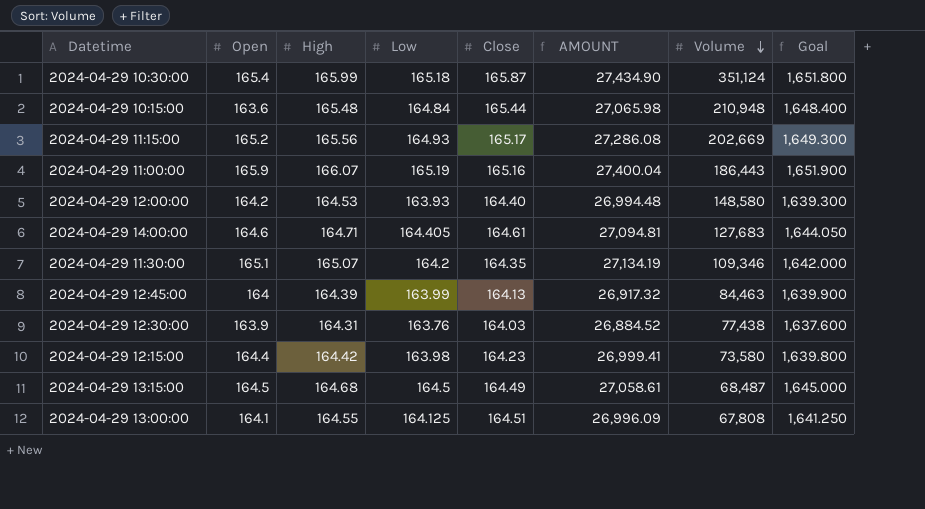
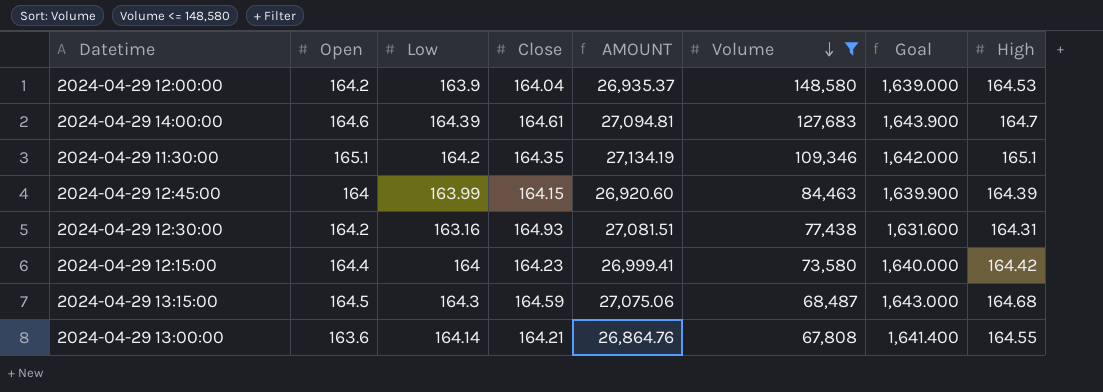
filter: none -> Volume <= 148,580
column High | position: 3 -> 8
2024-04-29 12:00:00 | Low: 163.93 -> 163.9
2024-04-29 12:00:00 | Close: 164.40 -> 164.04
2024-04-29 12:00:00 | AMOUNT: 26,994.48 -> 26,935.37
2024-04-29 12:00:00 | Goal: 1,639.300 -> 1,639.000
2024-04-29 14:00:00 | Low: 164.405 -> 164.39
2024-04-29 14:00:00 | Goal: 1,644.050 -> 1,643.900
2024-04-29 14:00:00 | High: 164.71 -> 164.7
2024-04-29 11:30:00 | High: 165.07 -> 165.1
2024-04-29 12:45:00 | Close: 164.13 -> 164.15
2024-04-29 12:45:00 | AMOUNT: 26,917.32 -> 26,920.60
2024-04-29 12:30:00 | Open: 163.9 -> 164.2
2024-04-29 12:30:00 | Low: 163.76 -> 163.16
2024-04-29 12:30:00 | Close: 164.03 -> 164.93
2024-04-29 12:30:00 | AMOUNT: 26,884.52 -> 27,081.51
2024-04-29 12:30:00 | Goal: 1,637.600 -> 1,631.600
2024-04-29 12:15:00 | Low: 163.98 -> 164
2024-04-29 12:15:00 | Goal: 1,639.800 -> 1,640.000
2024-04-29 13:15:00 | Low: 164.5 -> 164.3
2024-04-29 13:15:00 | Close: 164.49 -> 164.59
2024-04-29 13:15:00 | AMOUNT: 27,058.61 -> 27,075.06
2024-04-29 13:15:00 | Goal: 1,645.000 -> 1,643.000
2024-04-29 13:00:00 | Open: 164.1 -> 163.6
2024-04-29 13:00:00 | Low: 164.125 -> 164.14
2024-04-29 13:00:00 | Close: 164.51 -> 164.21
2024-04-29 13:00:00 | AMOUNT: 26,996.09 -> 26,864.76
2024-04-29 13:00:00 | Goal: 1,641.250 -> 1,641.400

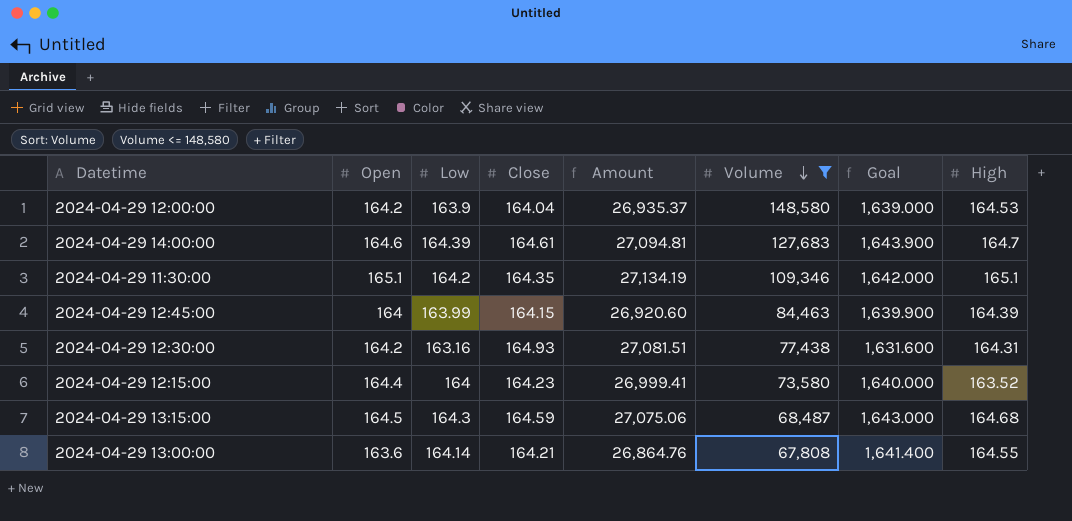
column name: AMOUNT -> Amount
2024-04-29 12:15:00 | High: 164.42 -> 163.52

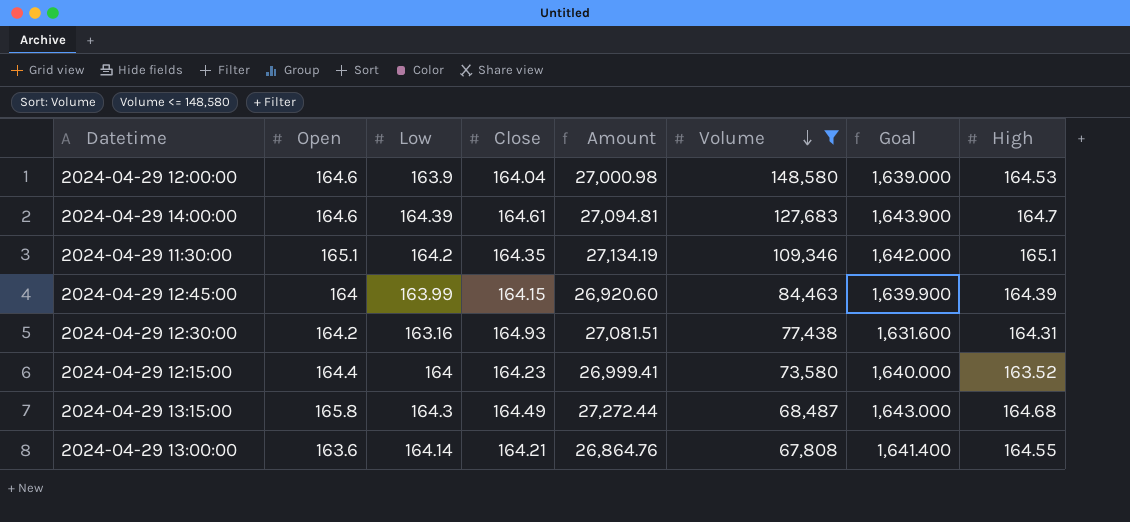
2024-04-29 12:00:00 | Open: 164.2 -> 164.6
2024-04-29 12:00:00 | Amount: 26,935.37 -> 27,000.98
2024-04-29 13:15:00 | Open: 164.5 -> 165.8
2024-04-29 13:15:00 | Close: 164.59 -> 164.49
2024-04-29 13:15:00 | Amount: 27,075.06 -> 27,272.44

